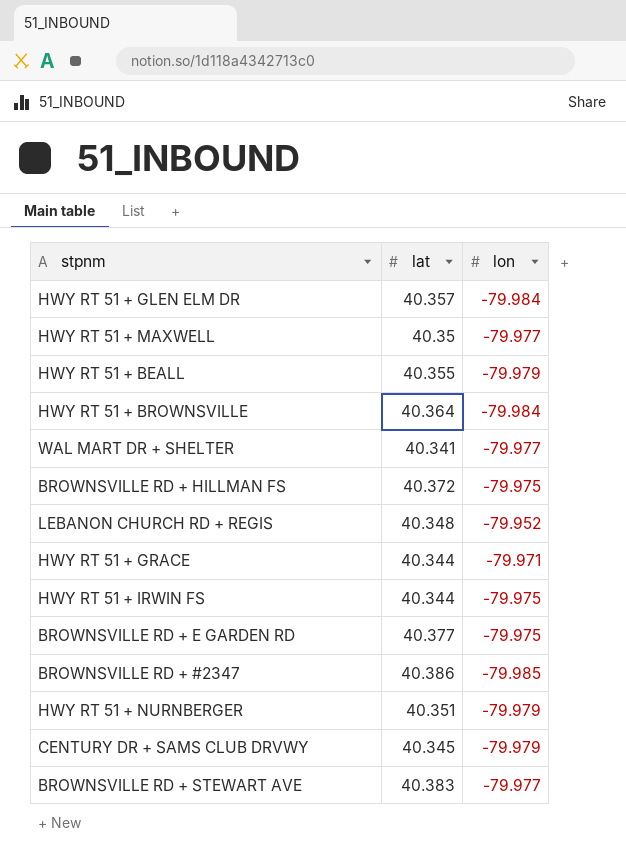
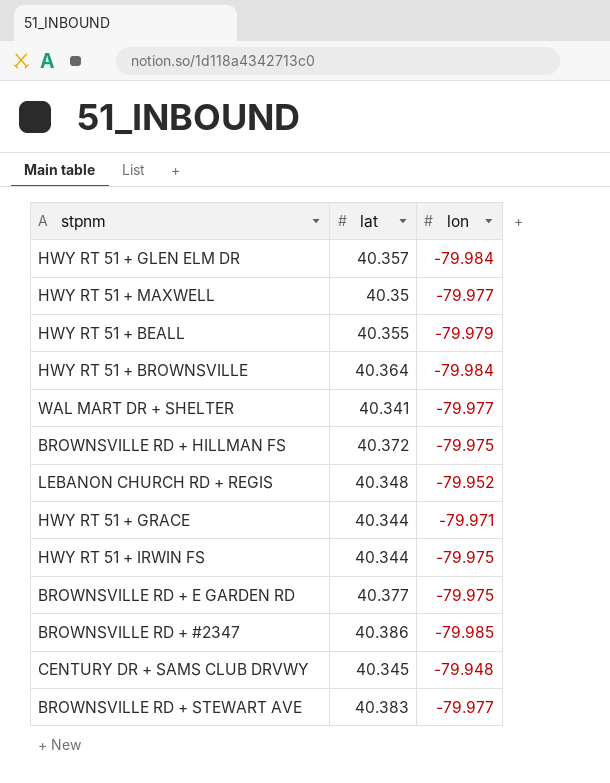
row HWY RT 51 + NURNBERGER: 40.351 | -79.979 -> none
CENTURY DR + SAMS CLUB DRVWY | lon: -79.979 -> -79.948

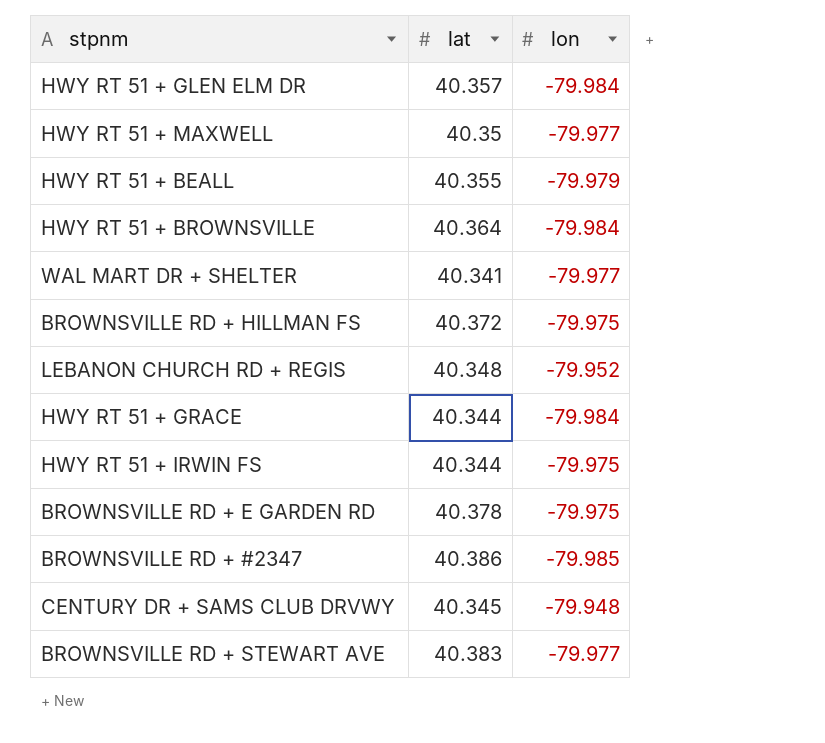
HWY RT 51 + GRACE | lon: -79.971 -> -79.984
BROWNSVILLE RD + E GARDEN RD | lat: 40.377 -> 40.378

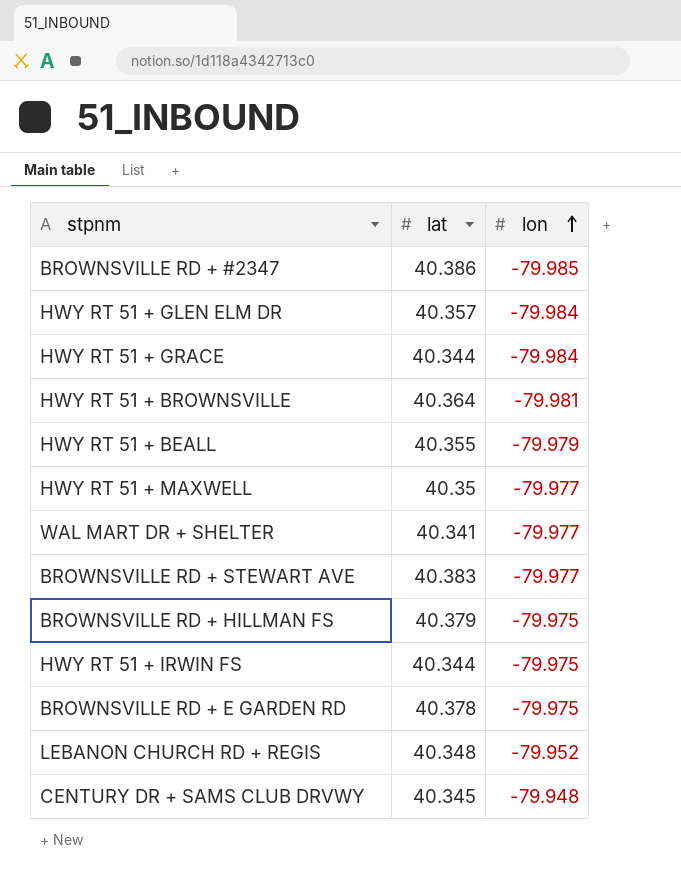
row order: none -> lon ascending
HWY RT 51 + BROWNSVILLE | lon: -79.984 -> -79.981
BROWNSVILLE RD + HILLMAN FS | lat: 40.372 -> 40.379

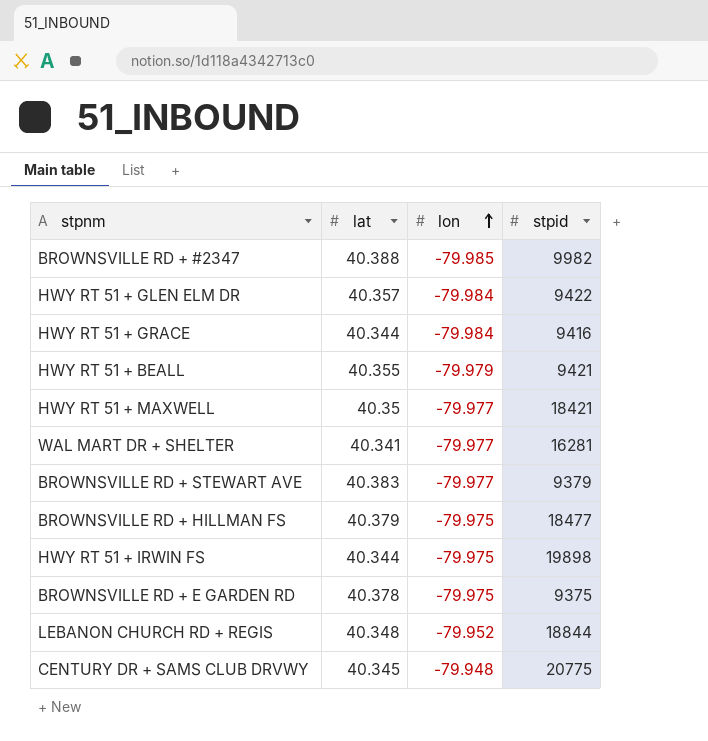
column stpid | position: none -> 4
row HWY RT 51 + BROWNSVILLE: 40.364 | -79.981 -> none
BROWNSVILLE RD + #2347 | lat: 40.386 -> 40.388

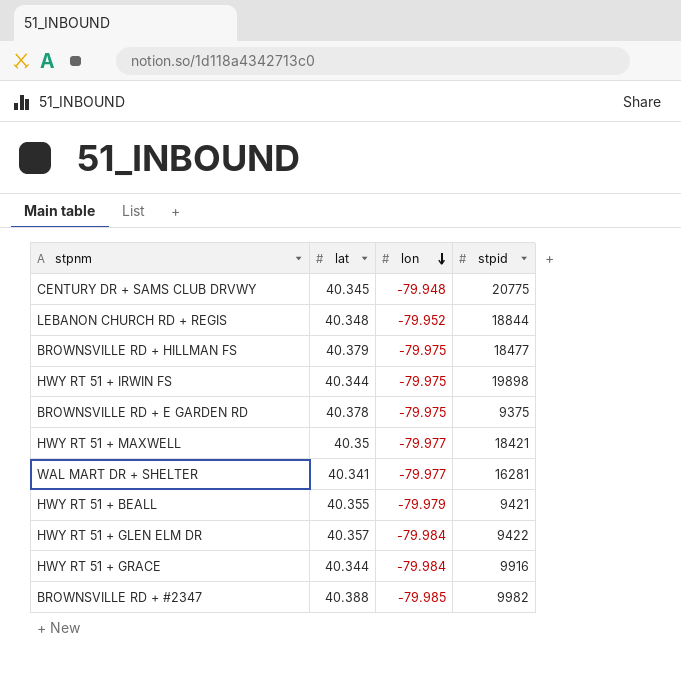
row order: lon ascending -> lon descending
row BROWNSVILLE RD + STEWART AVE: 40.383 | -79.977 | 9379 -> none
HWY RT 51 + GRACE | stpid: 9416 -> 9916

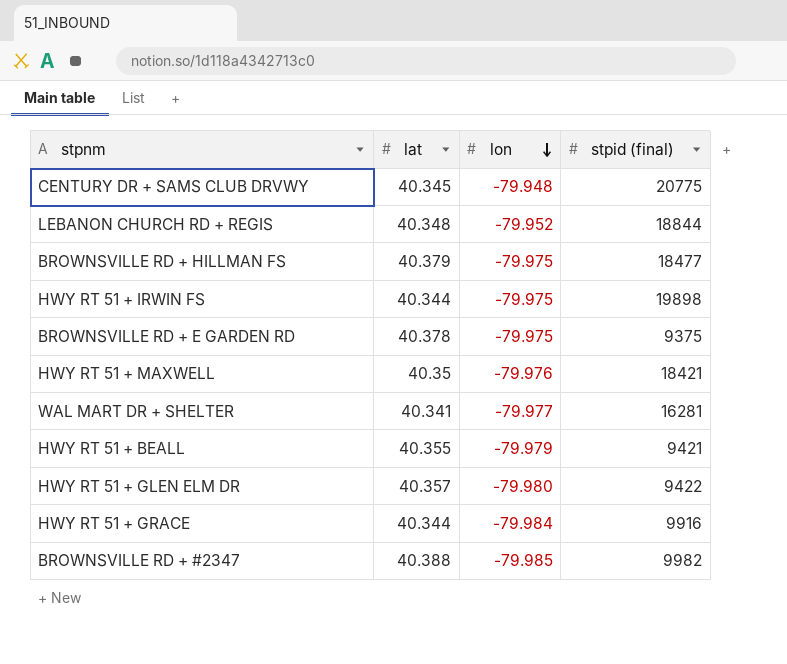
column name: stpid -> stpid (final)
HWY RT 51 + MAXWELL | lon: -79.977 -> -79.976
HWY RT 51 + GLEN ELM DR | lon: -79.984 -> -79.980

